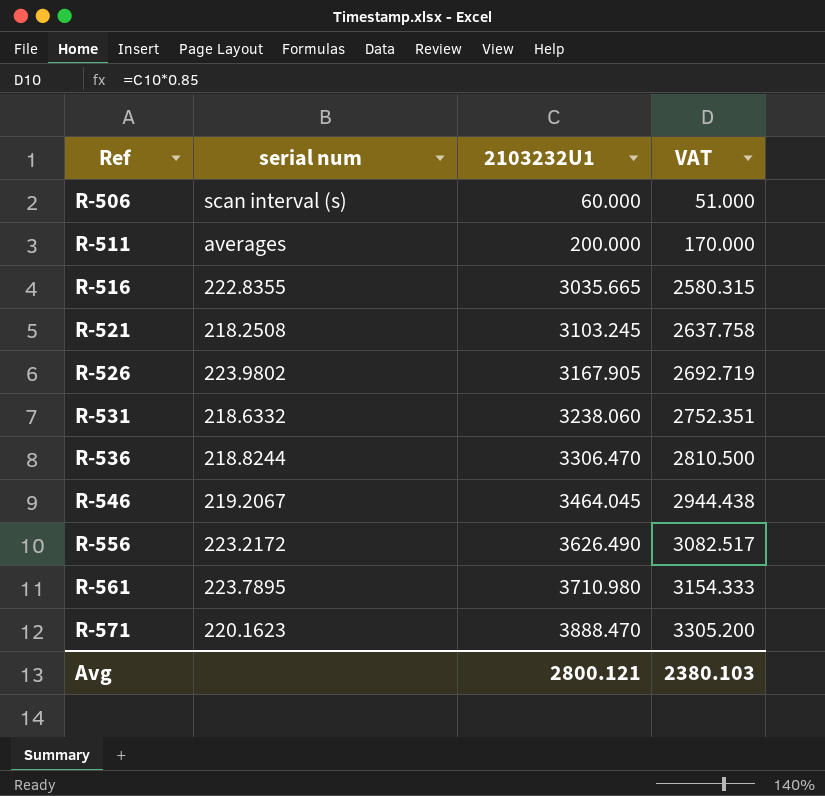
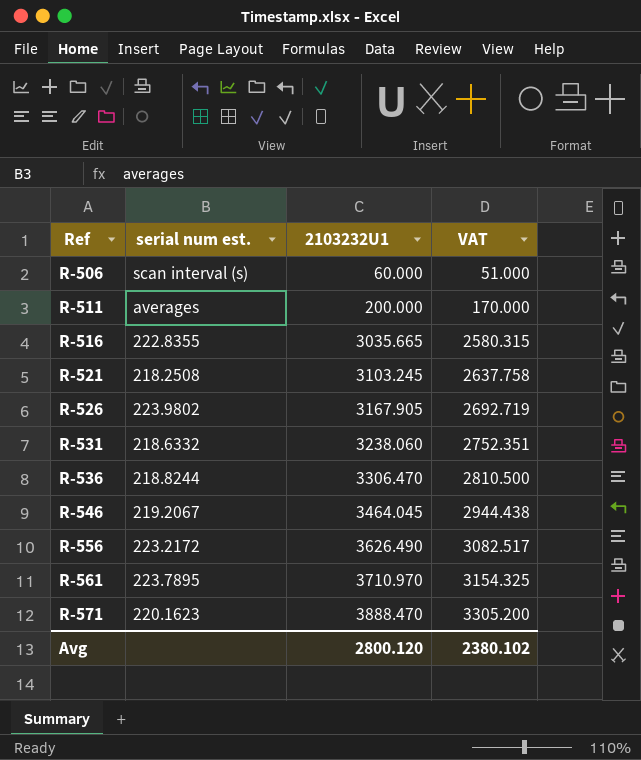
column name: serial num -> serial num est.
R-561 | 2103232U1: 3710.980 -> 3710.970
R-561 | VAT: 3154.333 -> 3154.325
Avg | 2103232U1: 2800.121 -> 2800.120
Avg | VAT: 2380.103 -> 2380.102

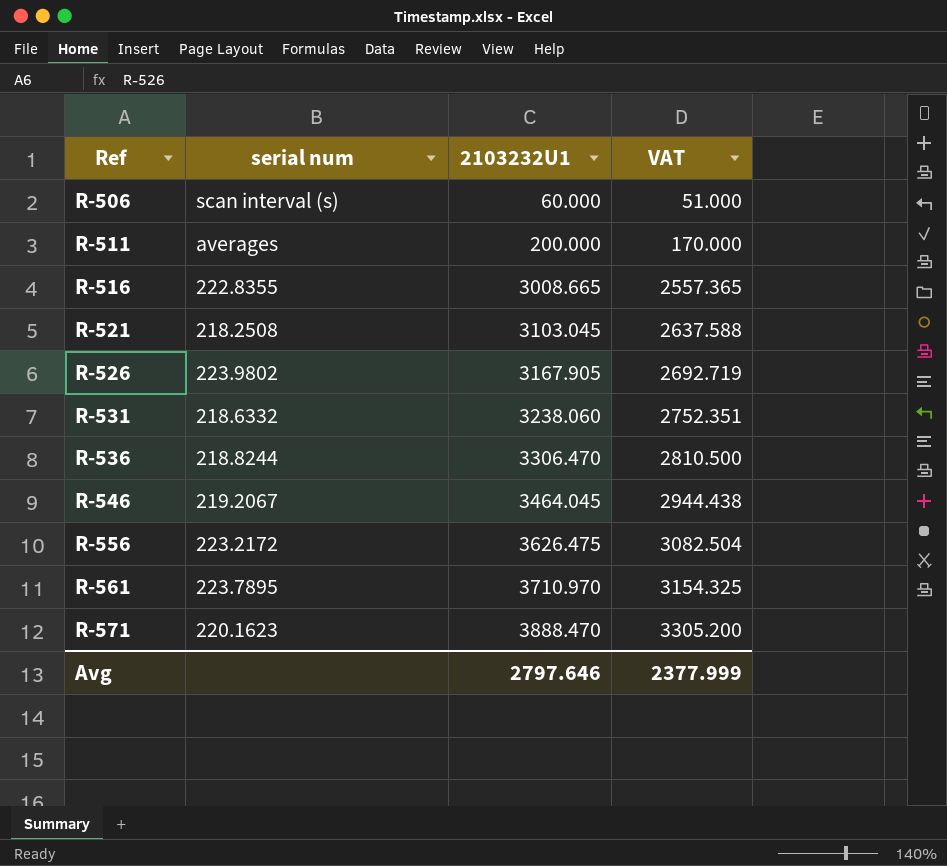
column name: serial num est. -> serial num
R-516 | 2103232U1: 3035.665 -> 3008.665
R-516 | VAT: 2580.315 -> 2557.365
R-521 | 2103232U1: 3103.245 -> 3103.045
R-521 | VAT: 2637.758 -> 2637.588
R-556 | 2103232U1: 3626.490 -> 3626.475
R-556 | VAT: 3082.517 -> 3082.504
Avg | 2103232U1: 2800.120 -> 2797.646
Avg | VAT: 2380.102 -> 2377.999

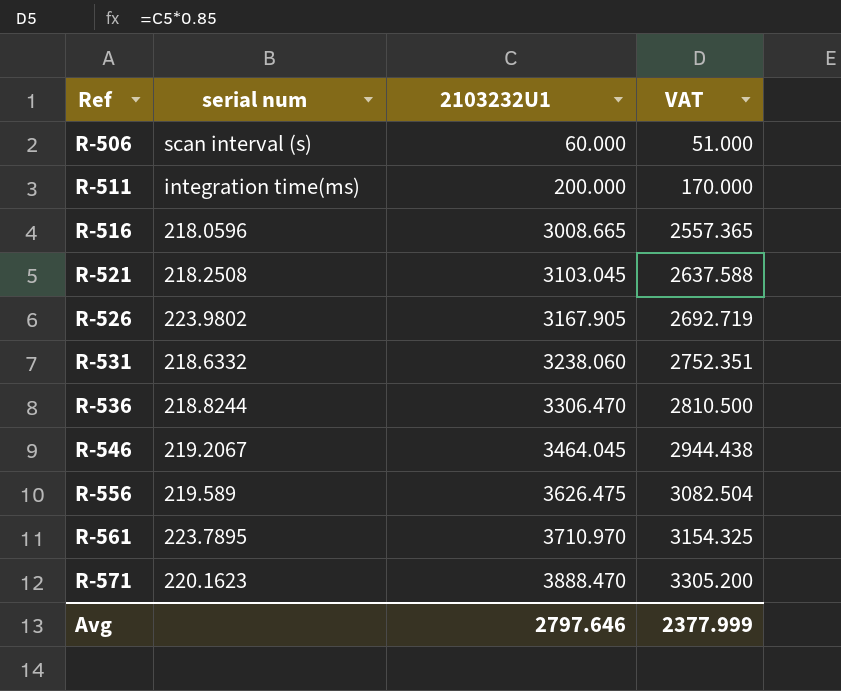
R-511 | serial num: averages -> integration time(ms)
R-516 | serial num: 222.8355 -> 218.0596
R-556 | serial num: 223.2172 -> 219.589

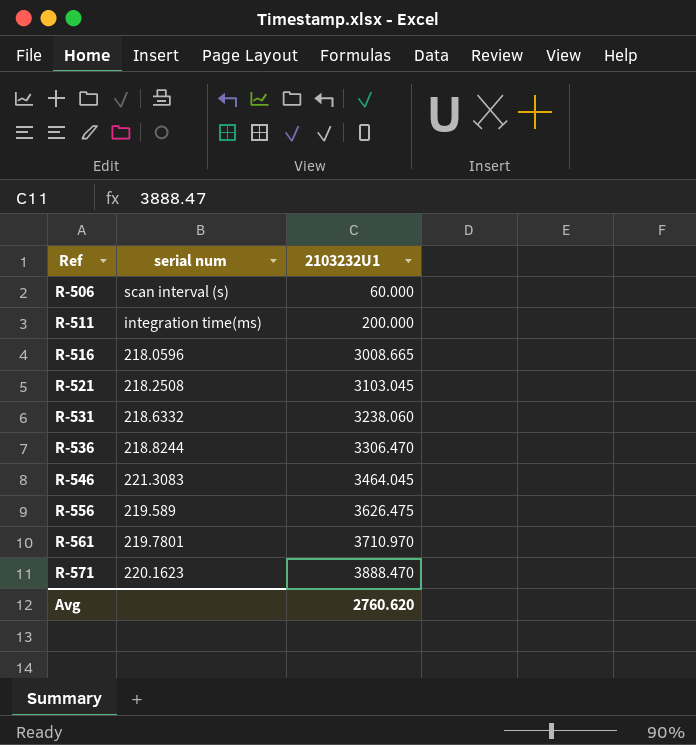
column VAT | formula: [2103232U1] * 0.85 -> none
row R-526: 223.9802 | 3167.905 | 2692.719 -> none
R-546 | serial num: 219.2067 -> 221.3083
R-561 | serial num: 223.7895 -> 219.7801
Avg | 2103232U1: 2797.646 -> 2760.620

